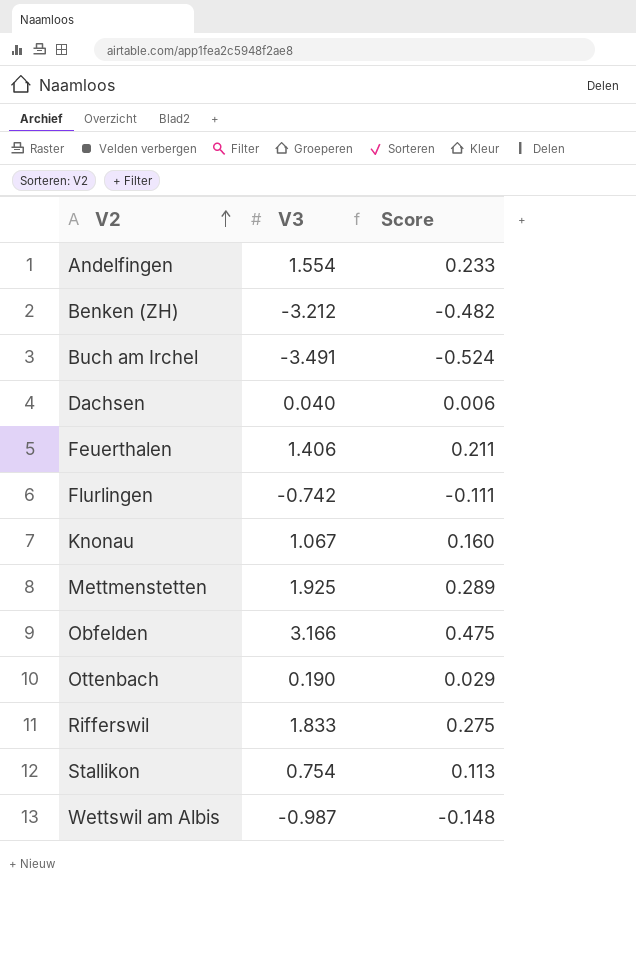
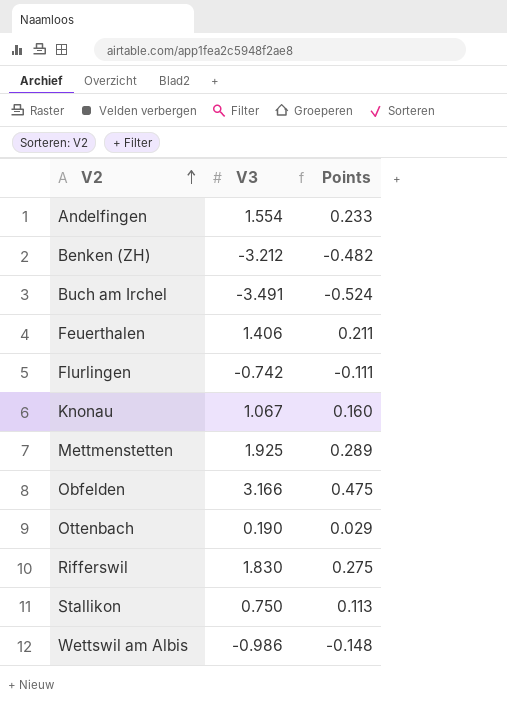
column name: Score -> Points
row Dachsen: 0.040 | 0.006 -> none
Rifferswil | V3: 1.833 -> 1.830
Stallikon | V3: 0.754 -> 0.750
Wettswil am Albis | V3: -0.987 -> -0.986

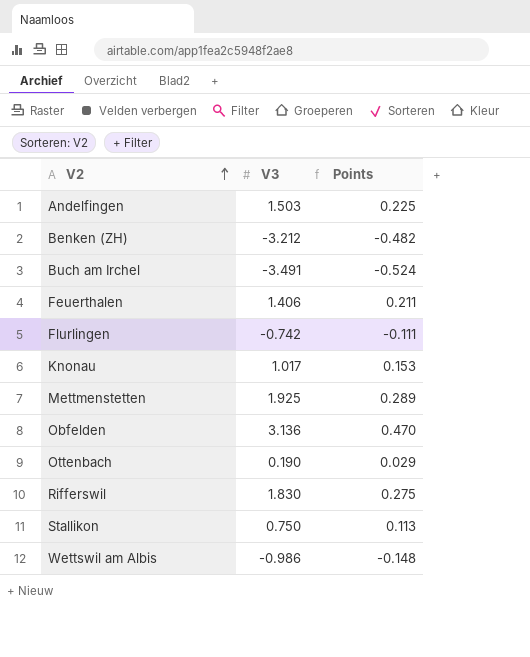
Andelfingen | V3: 1.554 -> 1.503
Andelfingen | Points: 0.233 -> 0.225
Knonau | V3: 1.067 -> 1.017
Knonau | Points: 0.160 -> 0.153
Obfelden | V3: 3.166 -> 3.136
Obfelden | Points: 0.475 -> 0.470

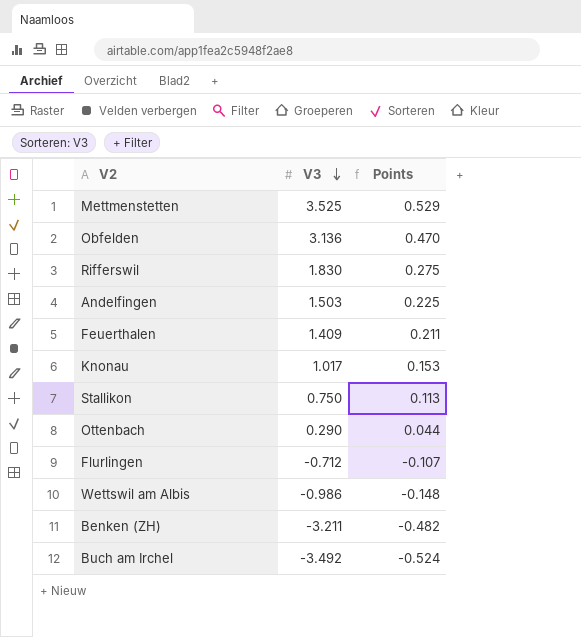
row order: V2 ascending -> V3 descending
Mettmenstetten | V3: 1.925 -> 3.525
Mettmenstetten | Points: 0.289 -> 0.529
Feuerthalen | V3: 1.406 -> 1.409
Ottenbach | V3: 0.190 -> 0.290
Ottenbach | Points: 0.029 -> 0.044
Flurlingen | V3: -0.742 -> -0.712
Flurlingen | Points: -0.111 -> -0.107
Benken (ZH) | V3: -3.212 -> -3.211
Buch am Irchel | V3: -3.491 -> -3.492

